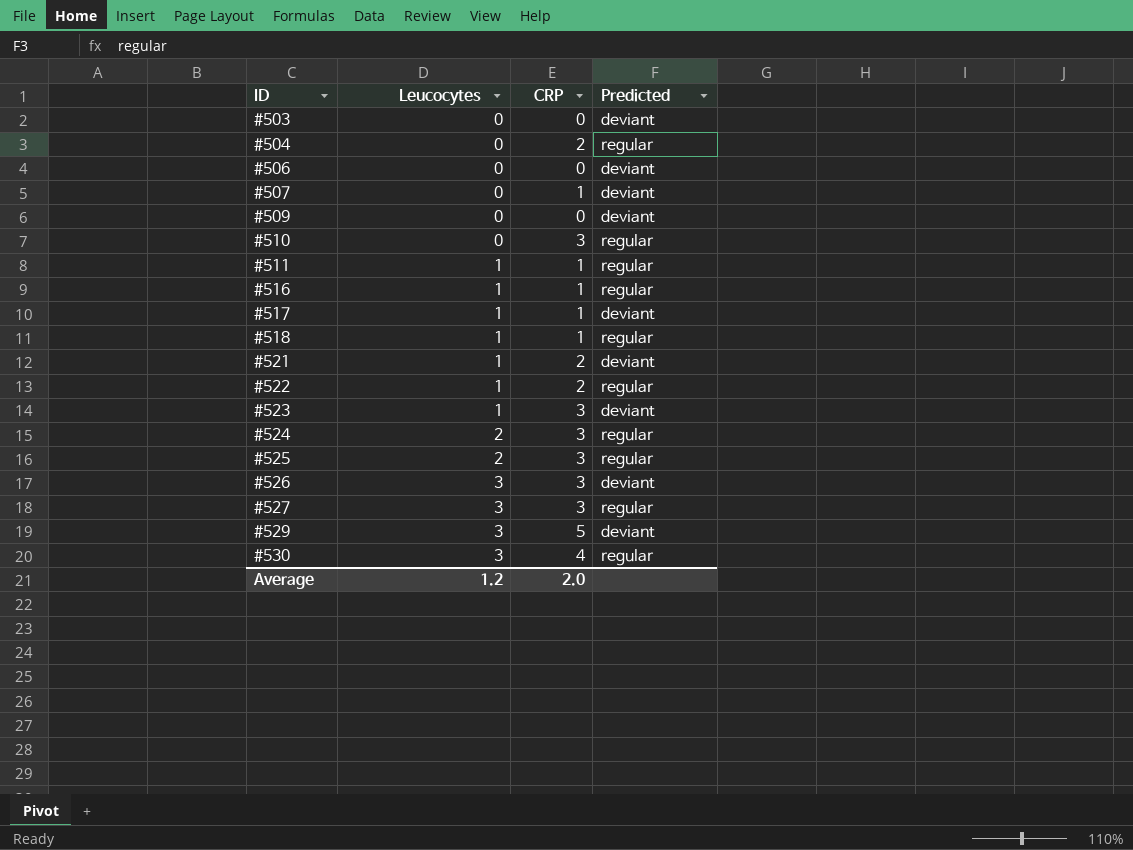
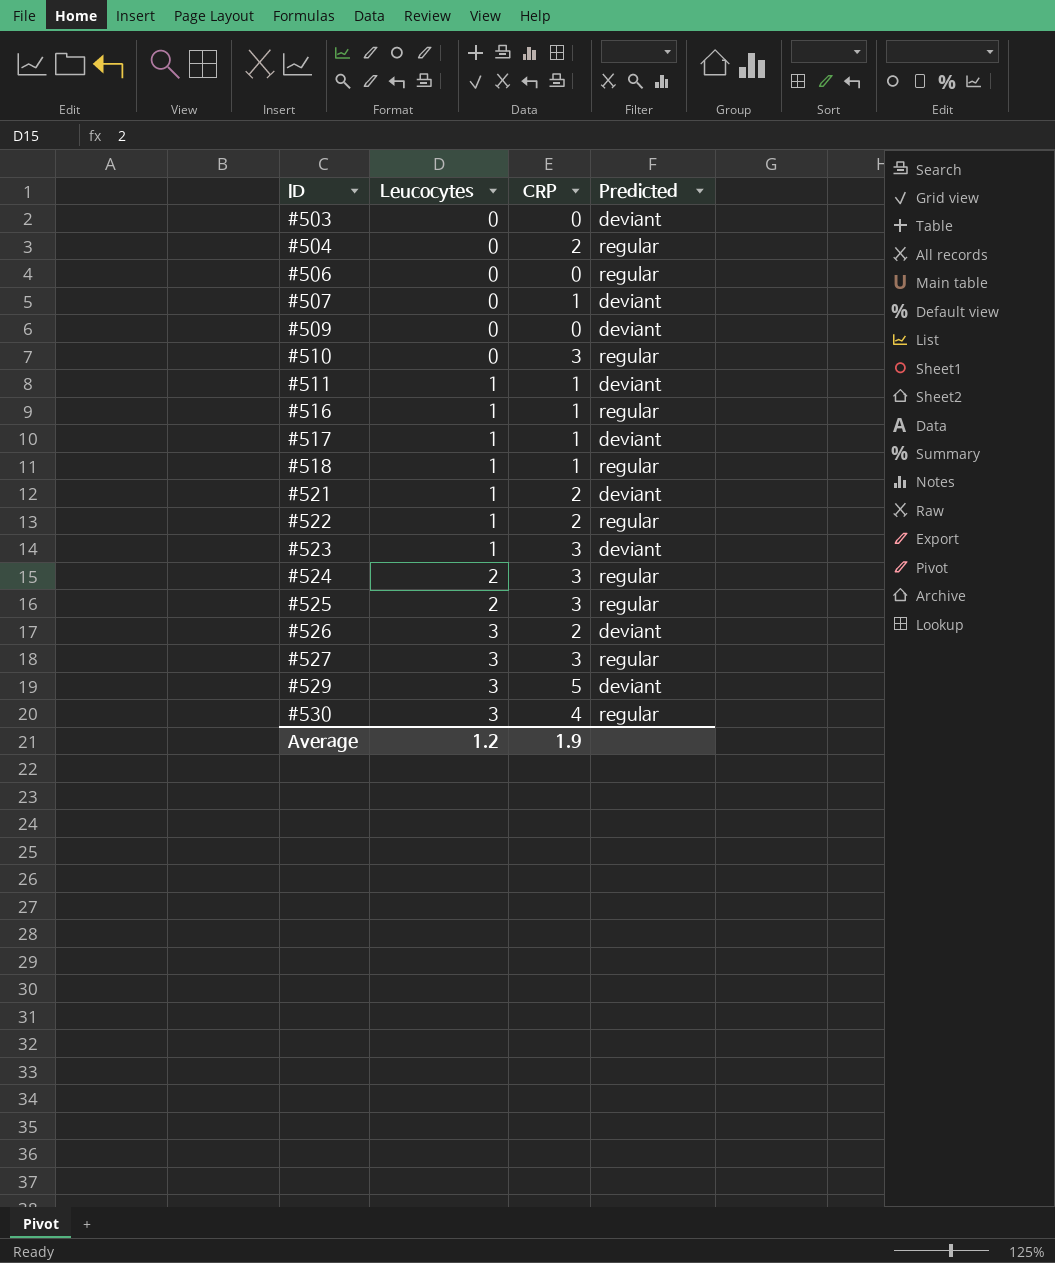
#506 | Predicted: deviant -> regular
#511 | Predicted: regular -> deviant
#526 | CRP: 3 -> 2
Average | CRP: 2.0 -> 1.9

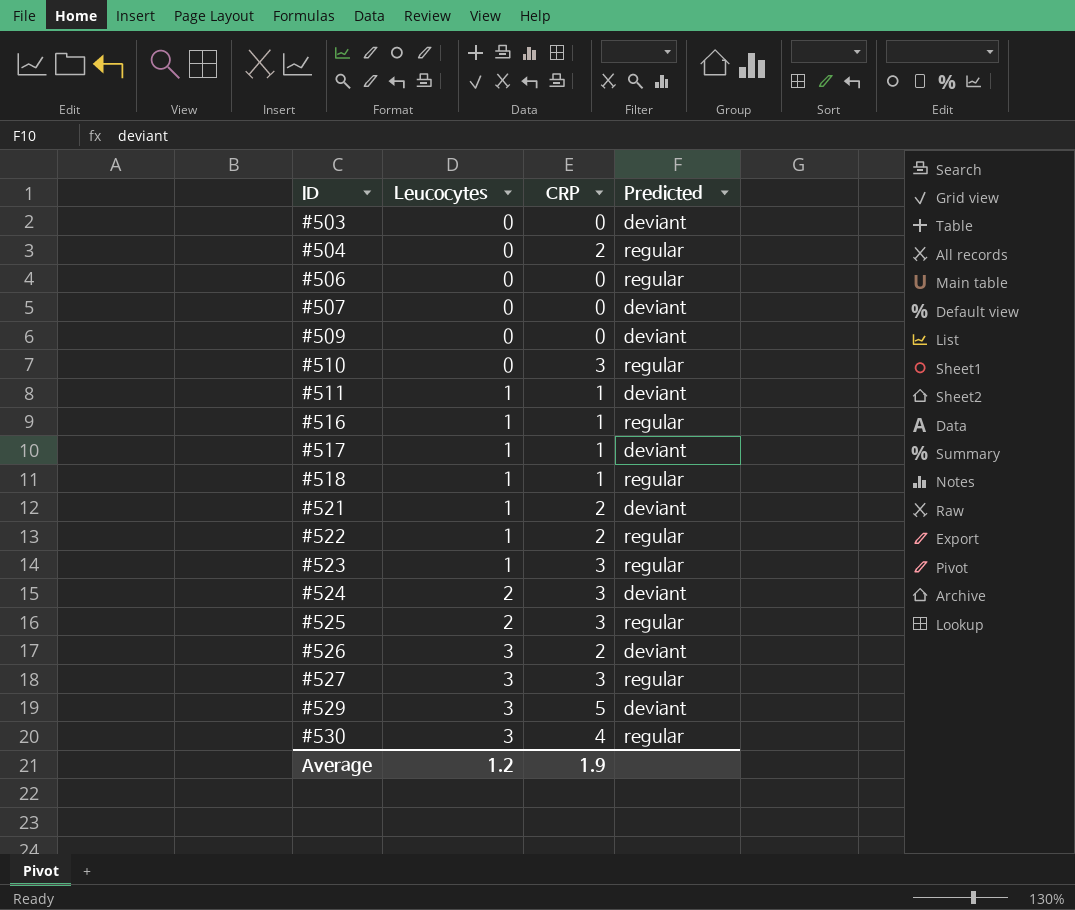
#507 | CRP: 1 -> 0
#523 | Predicted: deviant -> regular
#524 | Predicted: regular -> deviant

